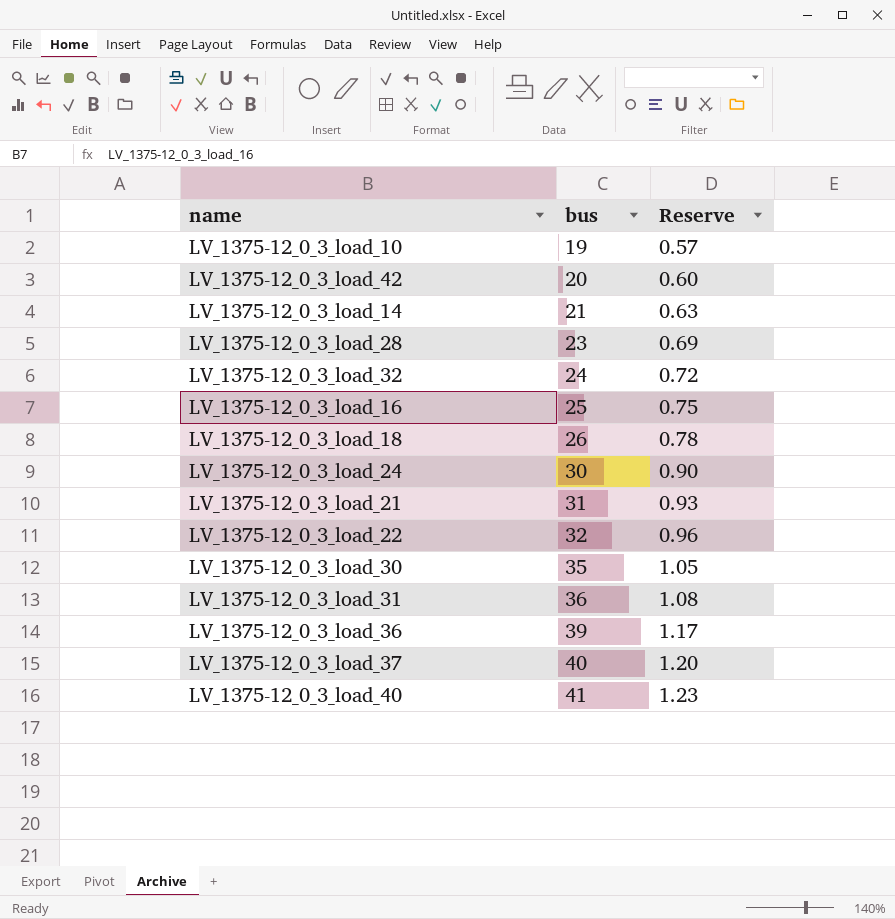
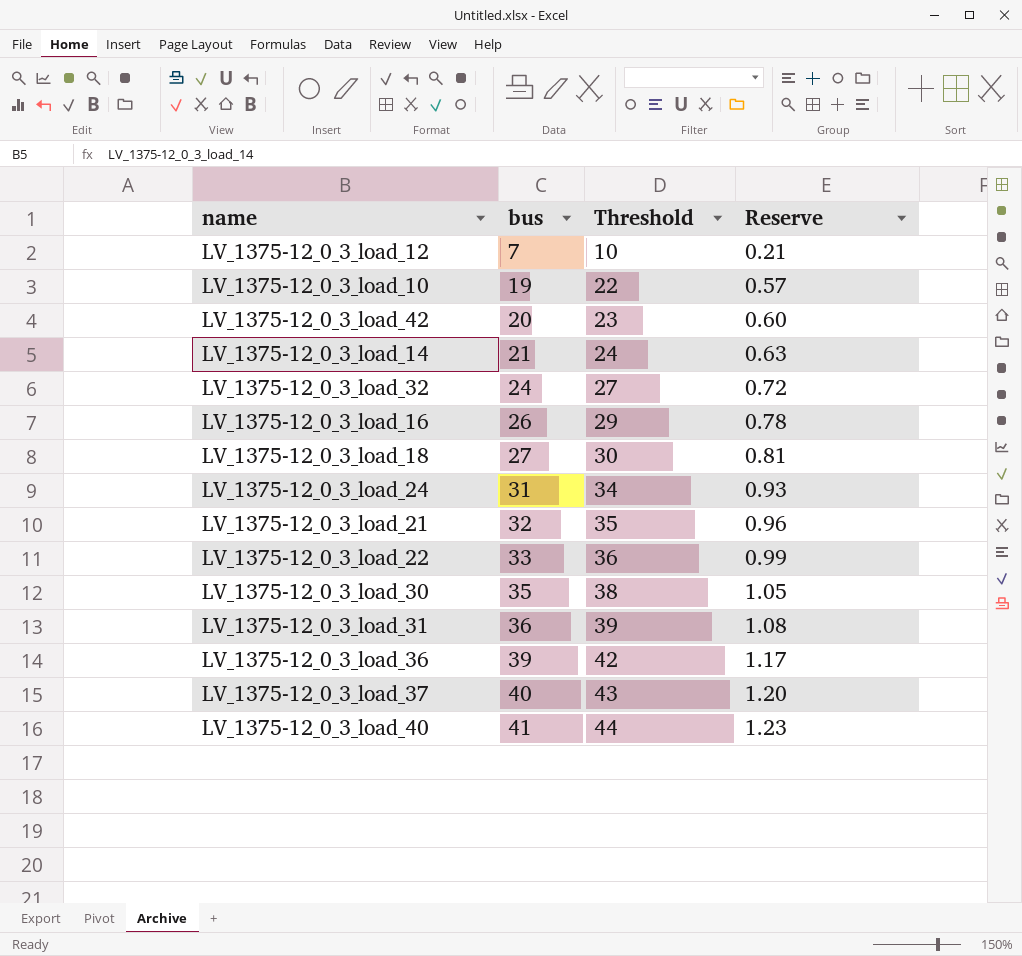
column Threshold | formula: none -> [bus] + 3
row LV_1375-12_0_3_load_28: 23 | 0.69 -> none
row LV_1375-12_0_3_load_12: none -> 7 | 10 | 0.21
LV_1375-12_0_3_load_16 | bus: 25 -> 26
LV_1375-12_0_3_load_16 | Reserve: 0.75 -> 0.78
LV_1375-12_0_3_load_18 | bus: 26 -> 27
LV_1375-12_0_3_load_18 | Reserve: 0.78 -> 0.81
LV_1375-12_0_3_load_24 | bus: 30 -> 31
LV_1375-12_0_3_load_24 | Reserve: 0.90 -> 0.93
LV_1375-12_0_3_load_21 | bus: 31 -> 32
LV_1375-12_0_3_load_21 | Reserve: 0.93 -> 0.96
LV_1375-12_0_3_load_22 | bus: 32 -> 33
LV_1375-12_0_3_load_22 | Reserve: 0.96 -> 0.99

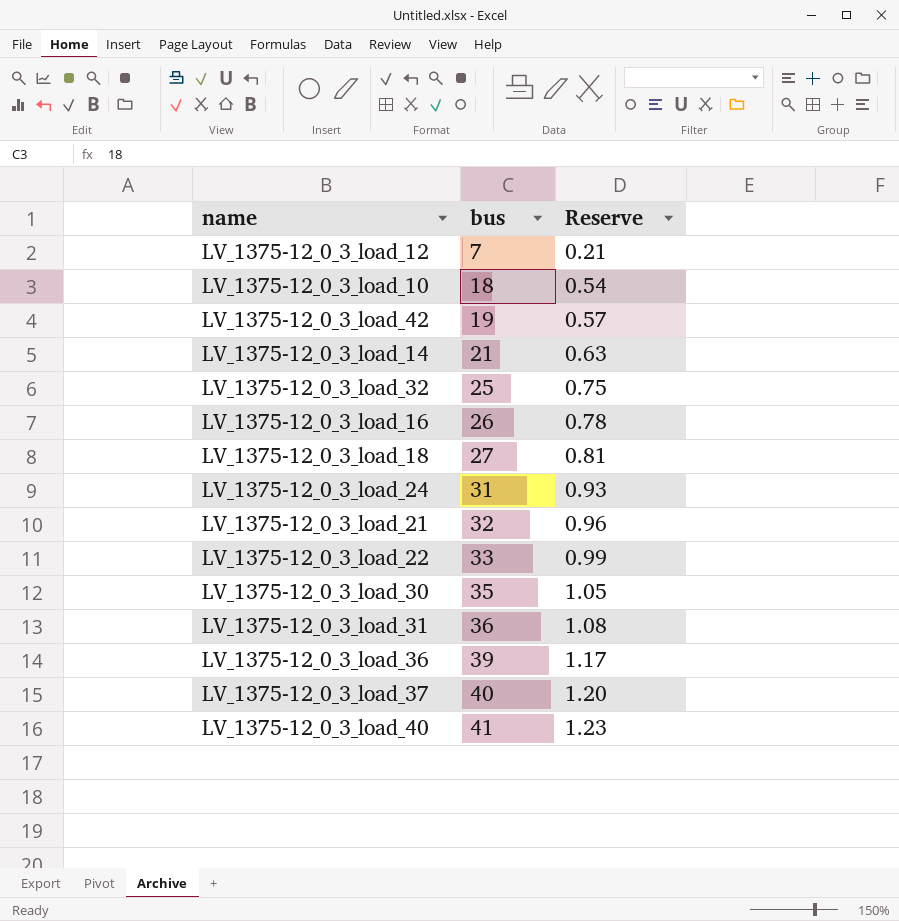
column Threshold | formula: [bus] + 3 -> none
LV_1375-12_0_3_load_10 | bus: 19 -> 18
LV_1375-12_0_3_load_10 | Reserve: 0.57 -> 0.54
LV_1375-12_0_3_load_42 | bus: 20 -> 19
LV_1375-12_0_3_load_42 | Reserve: 0.60 -> 0.57
LV_1375-12_0_3_load_32 | bus: 24 -> 25
LV_1375-12_0_3_load_32 | Reserve: 0.72 -> 0.75

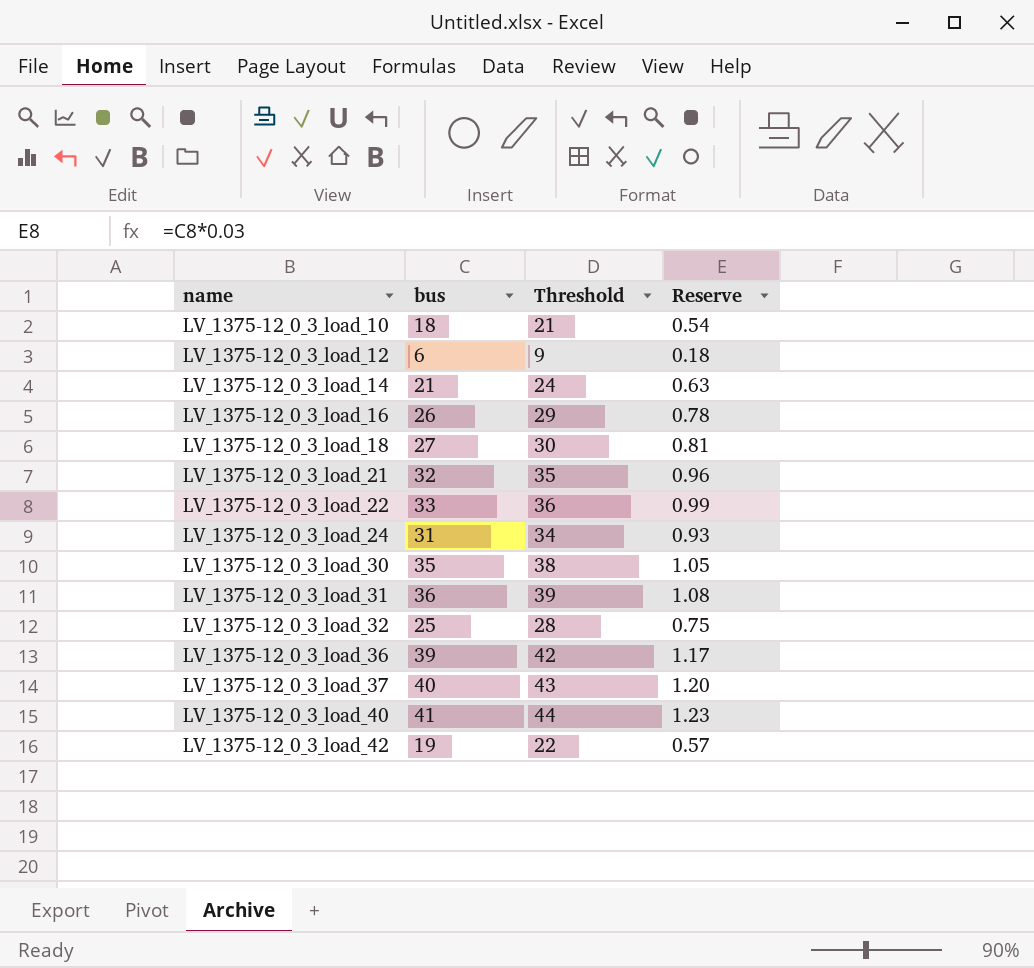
row order: bus ascending -> name ascending
column Threshold | formula: none -> [bus] + 3
LV_1375-12_0_3_load_12 | bus: 7 -> 6
LV_1375-12_0_3_load_12 | Reserve: 0.21 -> 0.18

